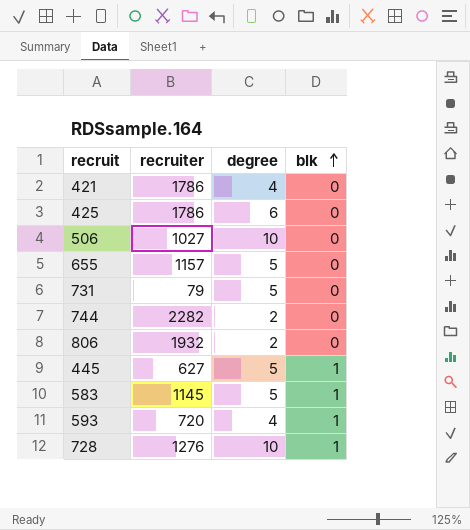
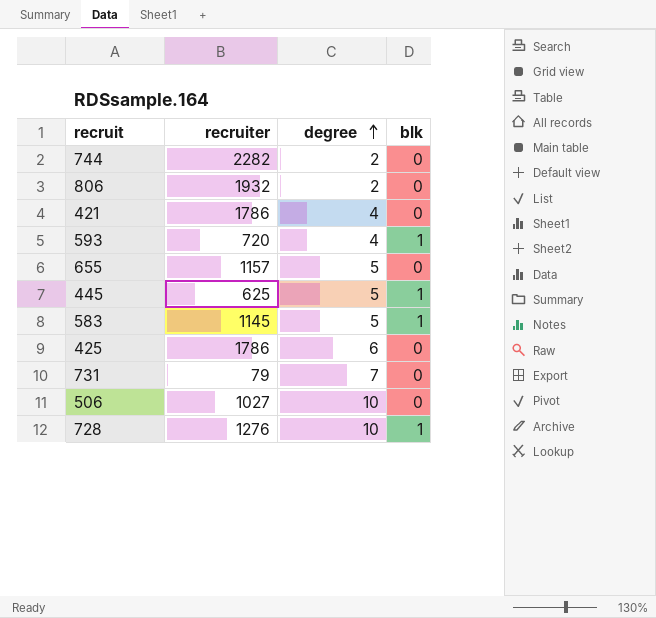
row order: blk ascending -> degree ascending
445 | recruiter: 627 -> 625
731 | degree: 5 -> 7

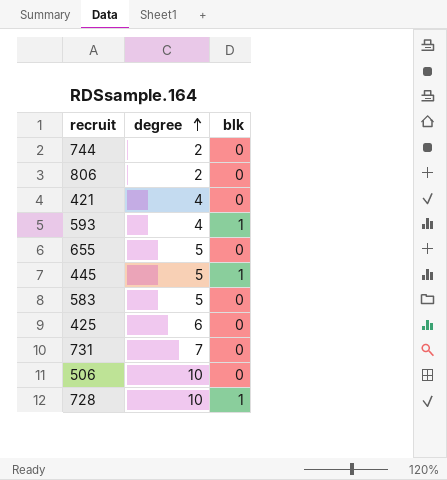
column recruiter | position: 2 -> none
583 | blk: 1 -> 0

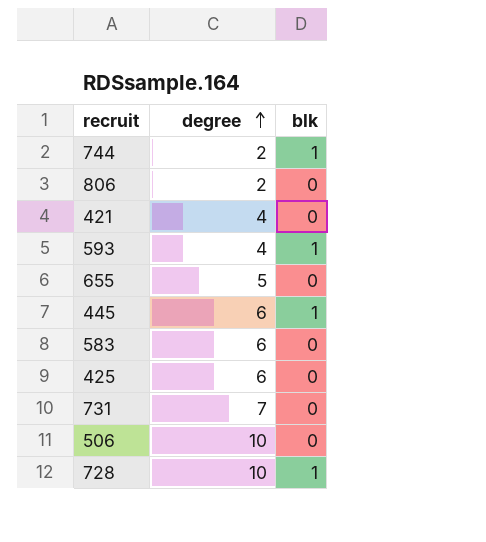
744 | blk: 0 -> 1
445 | degree: 5 -> 6
583 | degree: 5 -> 6

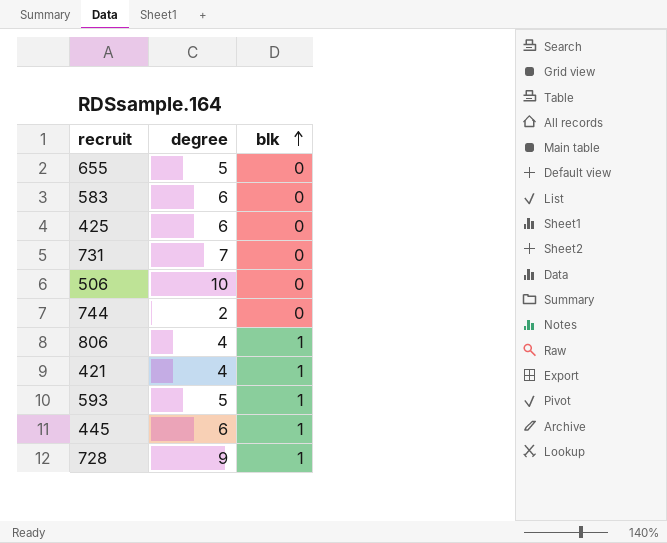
row order: degree ascending -> blk ascending
744 | blk: 1 -> 0
806 | degree: 2 -> 4
806 | blk: 0 -> 1
421 | blk: 0 -> 1
593 | degree: 4 -> 5
728 | degree: 10 -> 9

